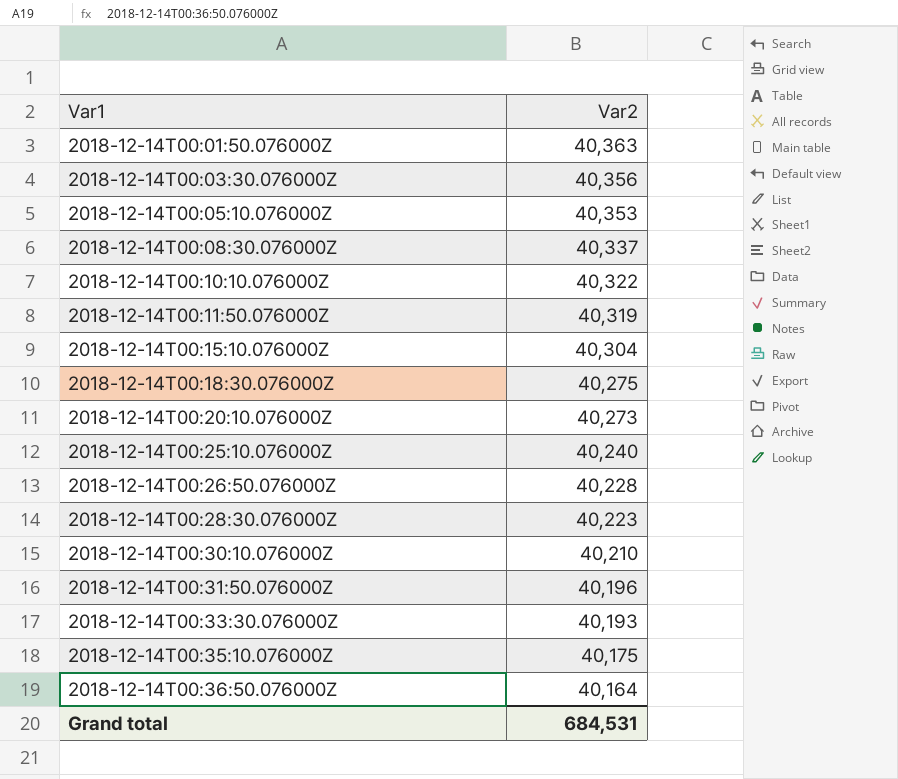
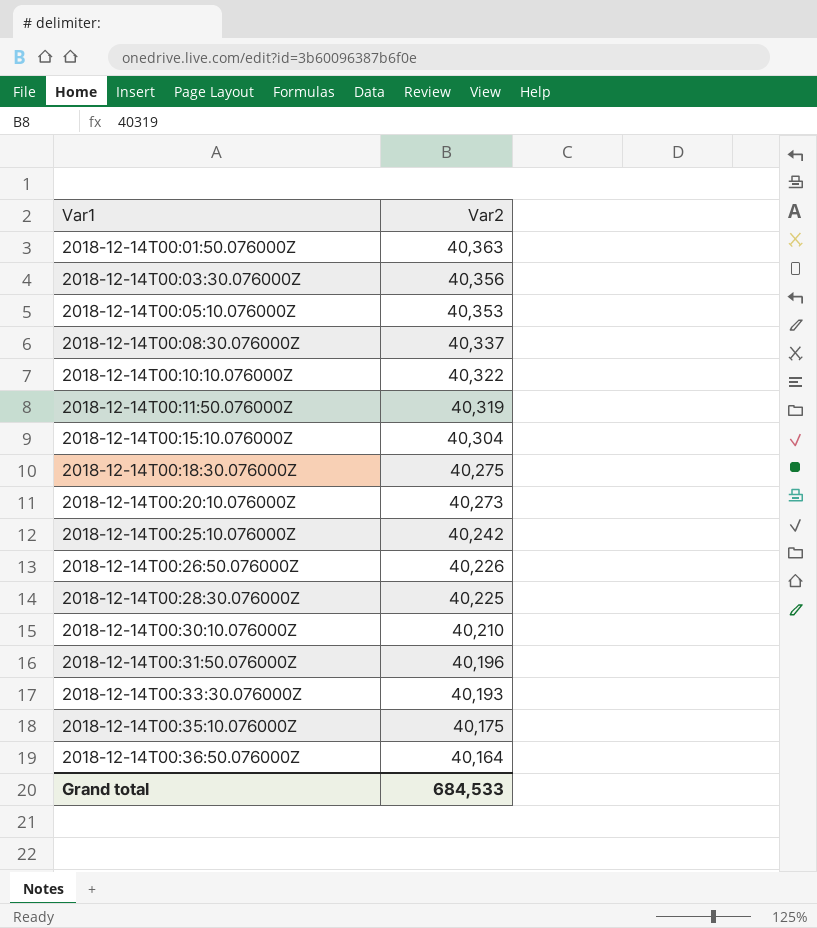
2018-12-14T00:25:10.076000Z | Var2: 40,240 -> 40,242
2018-12-14T00:26:50.076000Z | Var2: 40,228 -> 40,226
2018-12-14T00:28:30.076000Z | Var2: 40,223 -> 40,225
Grand total | Var2: 684,531 -> 684,533

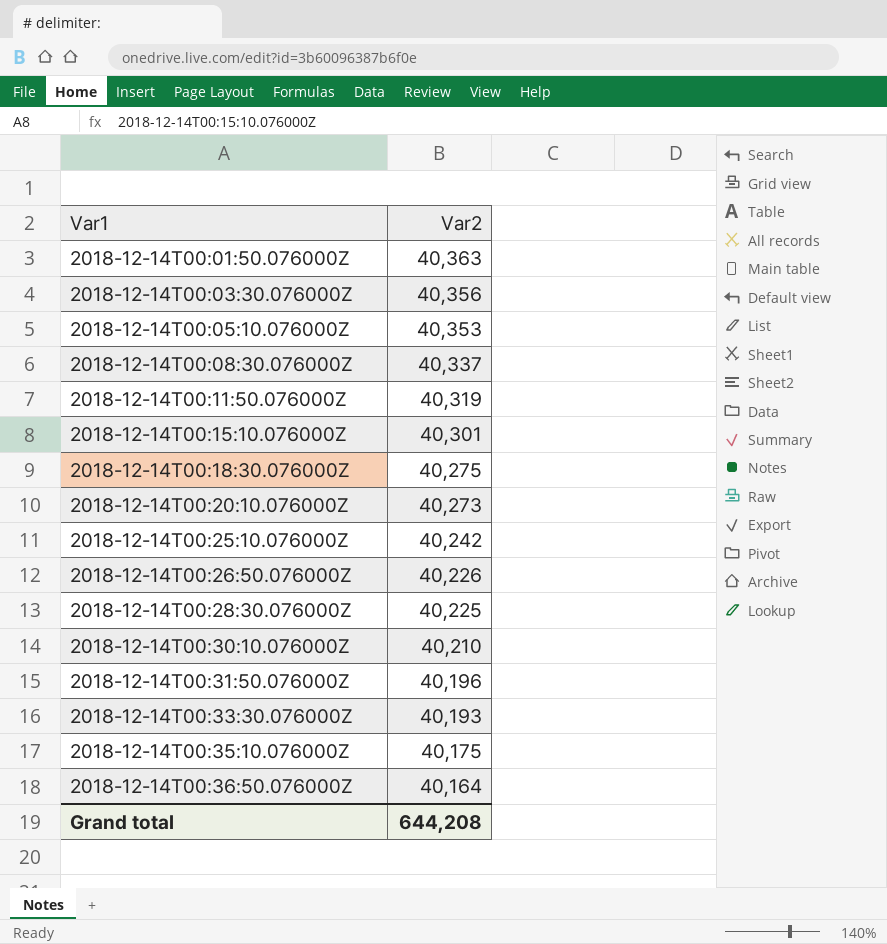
row 2018-12-14T00:10:10.076000Z: 40,322 -> none
2018-12-14T00:15:10.076000Z | Var2: 40,304 -> 40,301
Grand total | Var2: 684,533 -> 644,208

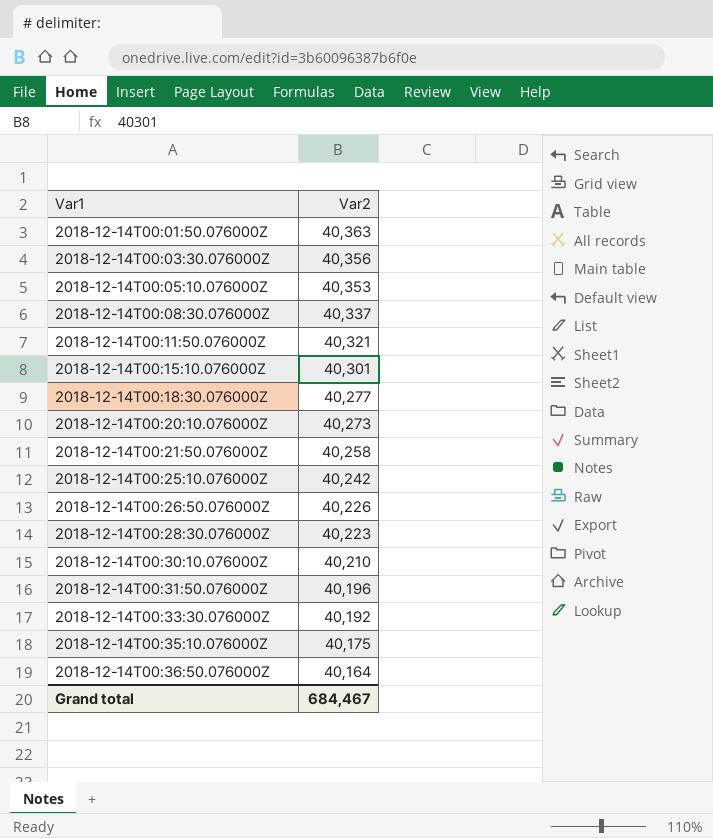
2018-12-14T00:11:50.076000Z | Var2: 40,319 -> 40,321
2018-12-14T00:18:30.076000Z | Var2: 40,275 -> 40,277
row 2018-12-14T00:21:50.076000Z: none -> 40,258
2018-12-14T00:28:30.076000Z | Var2: 40,225 -> 40,223
2018-12-14T00:33:30.076000Z | Var2: 40,193 -> 40,192
Grand total | Var2: 644,208 -> 684,467

